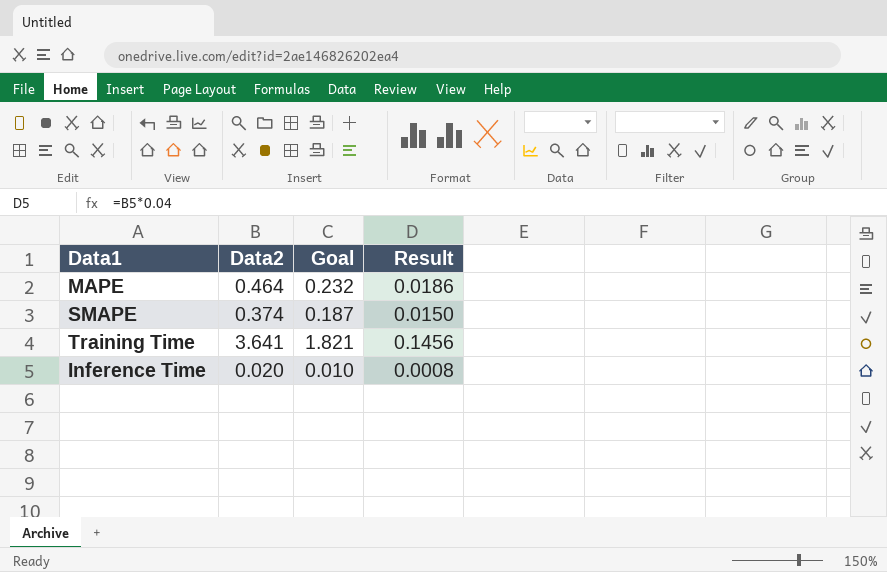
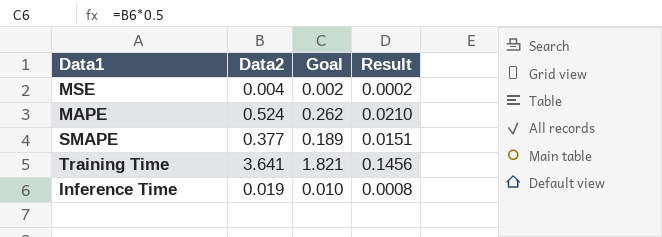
row MSE: none -> 0.004 | 0.002 | 0.0002
MAPE | Data2: 0.464 -> 0.524
MAPE | Goal: 0.232 -> 0.262
MAPE | Result: 0.0186 -> 0.0210
SMAPE | Data2: 0.374 -> 0.377
SMAPE | Goal: 0.187 -> 0.189
SMAPE | Result: 0.0150 -> 0.0151
Inference Time | Data2: 0.020 -> 0.019

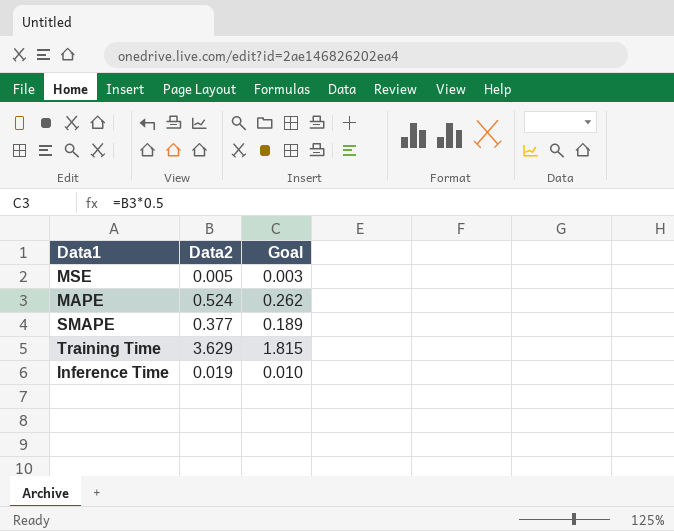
column Result | formula: [Data2] * 0.04 -> none
MSE | Data2: 0.004 -> 0.005
MSE | Goal: 0.002 -> 0.003
Training Time | Data2: 3.641 -> 3.629
Training Time | Goal: 1.821 -> 1.815

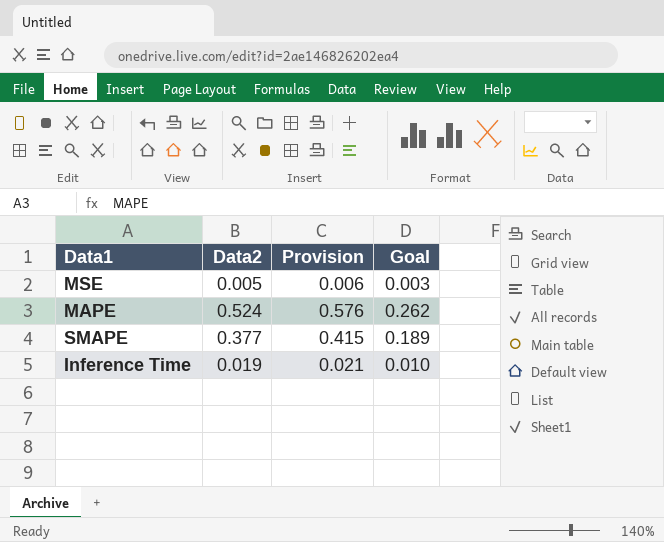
column Provision | formula: none -> [Data2] * 1.1
row Training Time: 3.629 | 1.815 -> none

